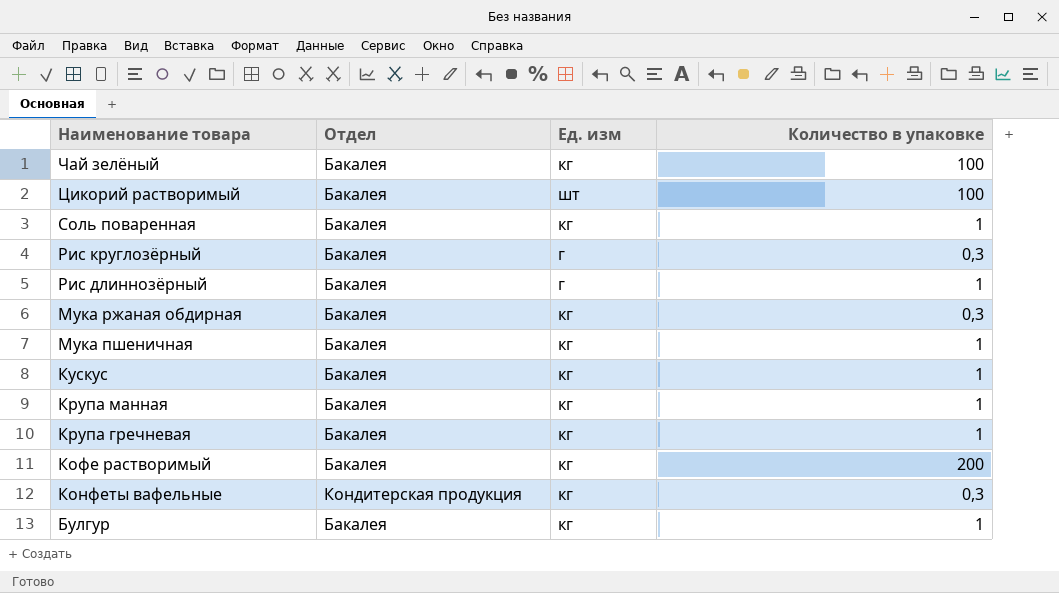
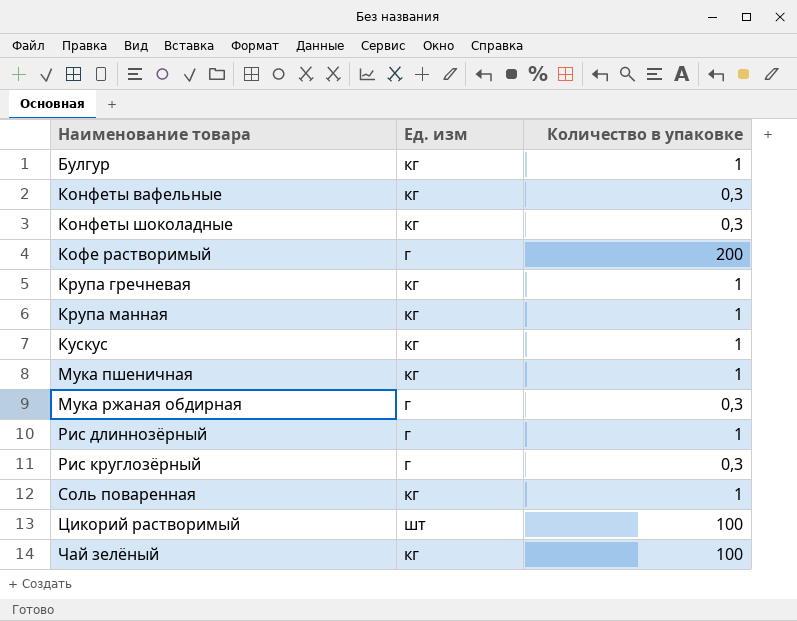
row order: Наименование товара descending -> Наименование товара ascending
column Отдел | position: 2 -> none
row Конфеты шоколадные: none -> кг | 0,3
Кофе растворимый | Ед. изм: кг -> г
Мука ржаная обдирная | Ед. изм: кг -> г

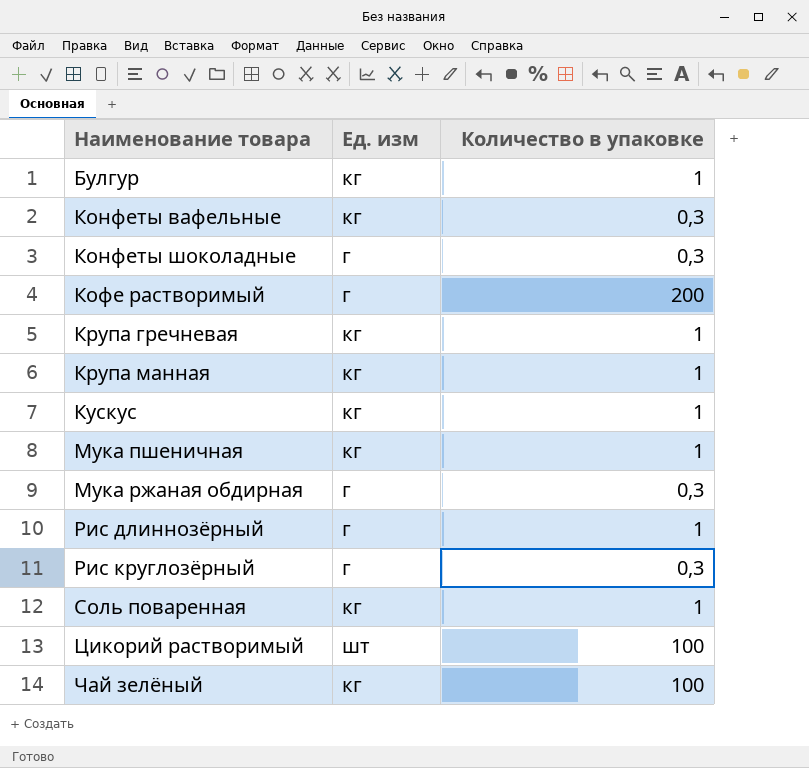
Конфеты шоколадные | Ед. изм: кг -> г

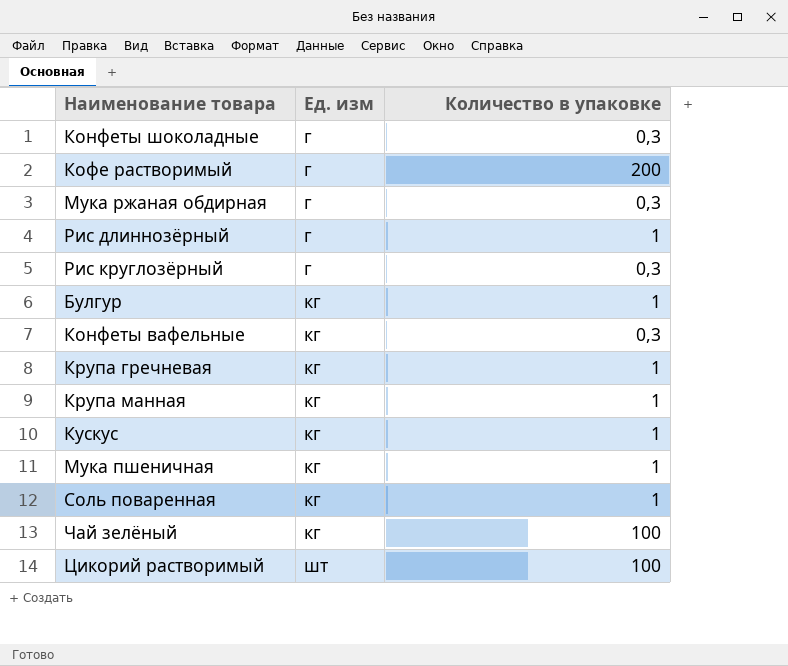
row order: Наименование товара ascending -> Ед. изм ascending

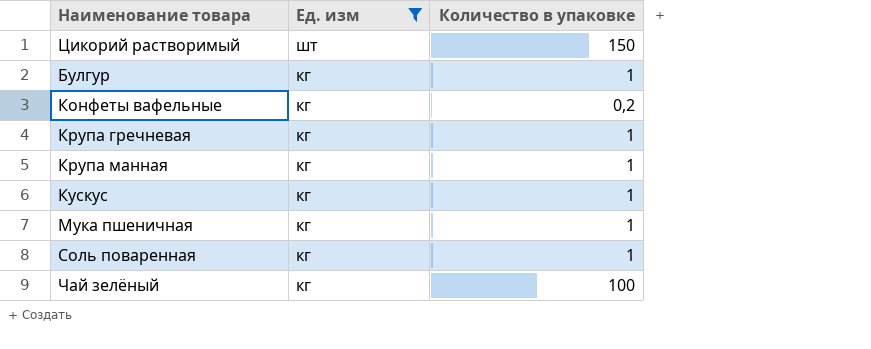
filter: none -> Ед. изм != г
row order: Ед. изм ascending -> Ед. изм descending
Цикорий растворимый | Количество в упаковке: 100 -> 150
Конфеты вафельные | Количество в упаковке: 0,3 -> 0,2

